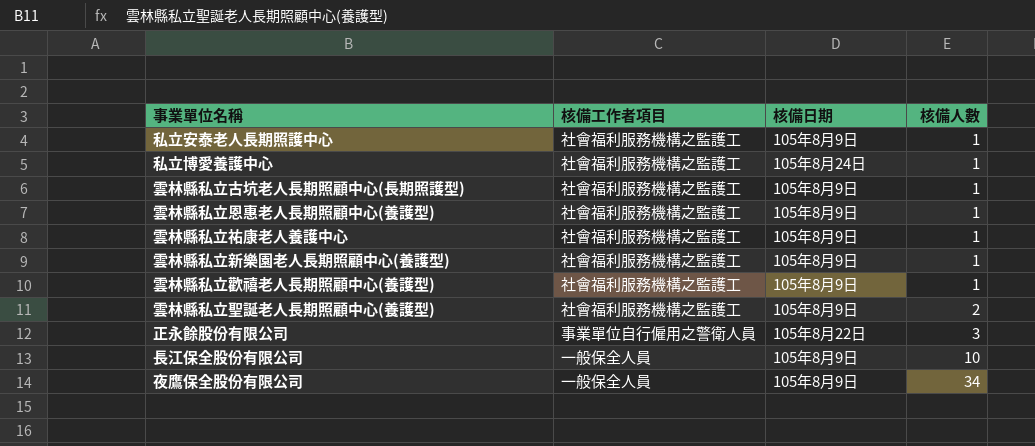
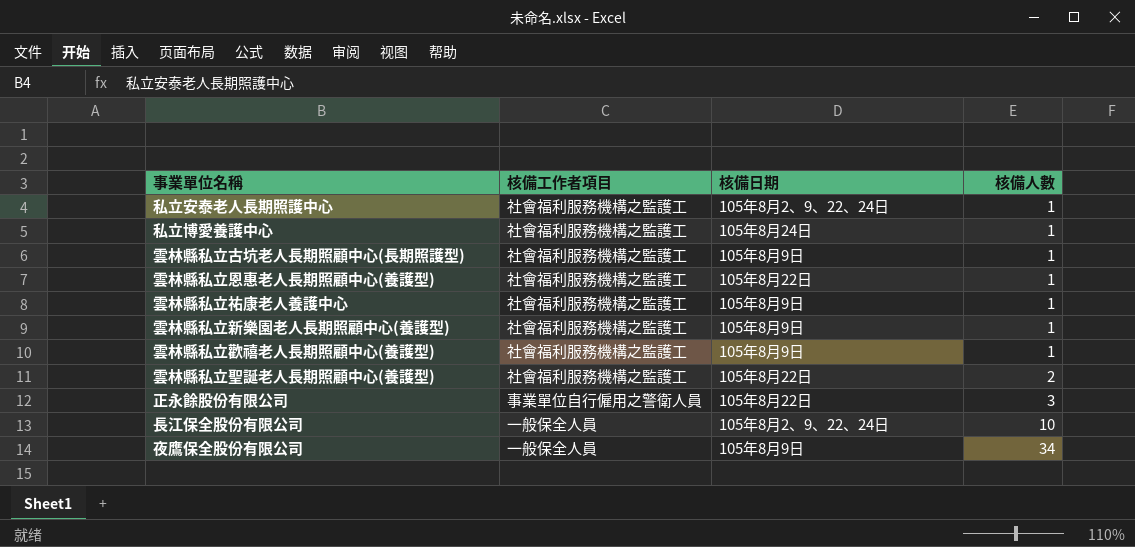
私立安泰老人長期照護中心 | 核備日期: 105年8月9日 -> 105年8月2、9、22、24日
雲林縣私立恩惠老人長期照顧中心(養護型) | 核備日期: 105年8月9日 -> 105年8月22日
雲林縣私立聖誕老人長期照顧中心(養護型) | 核備日期: 105年8月9日 -> 105年8月22日
長江保全股份有限公司 | 核備日期: 105年8月9日 -> 105年8月2、9、22、24日

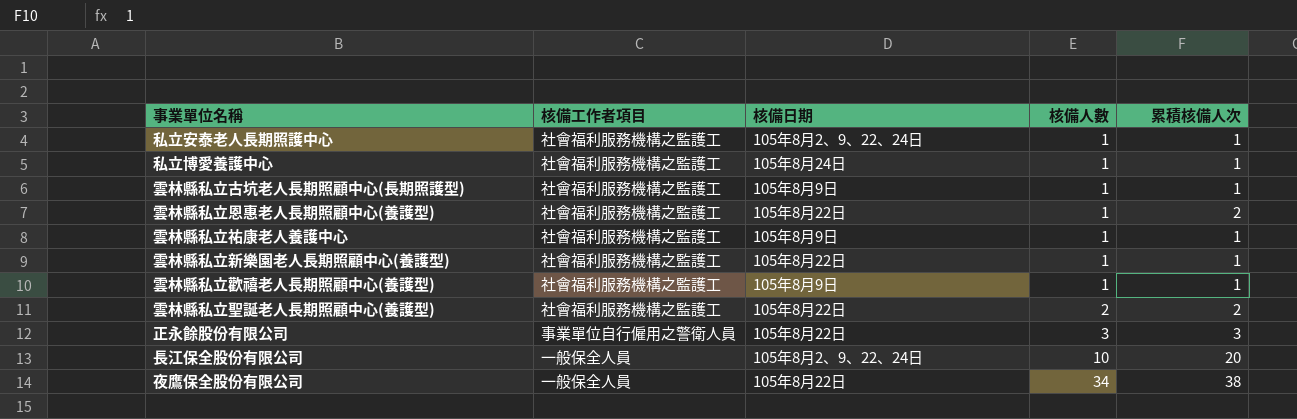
column 累積核備人次 | position: none -> 5
雲林縣私立新樂園老人長期照顧中心(養護型) | 核備日期: 105年8月9日 -> 105年8月22日
夜鷹保全股份有限公司 | 核備日期: 105年8月9日 -> 105年8月22日

